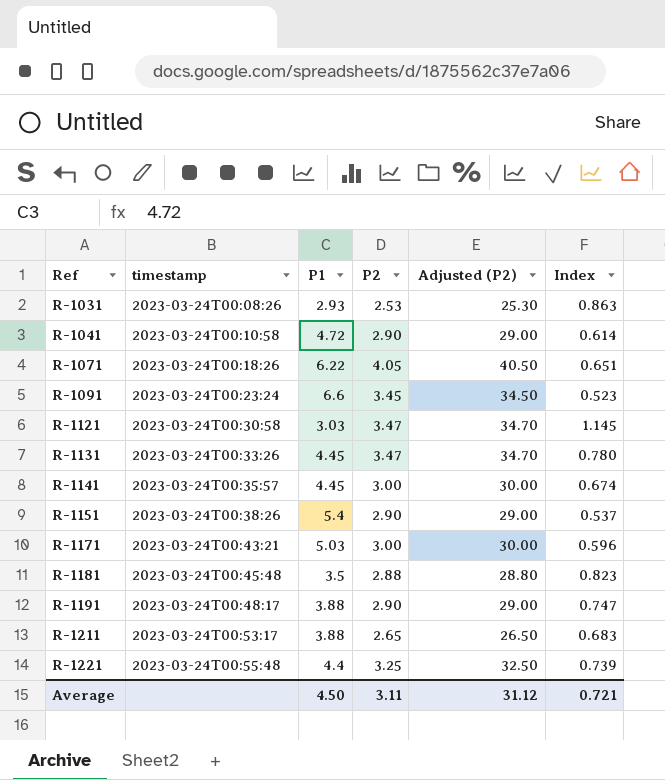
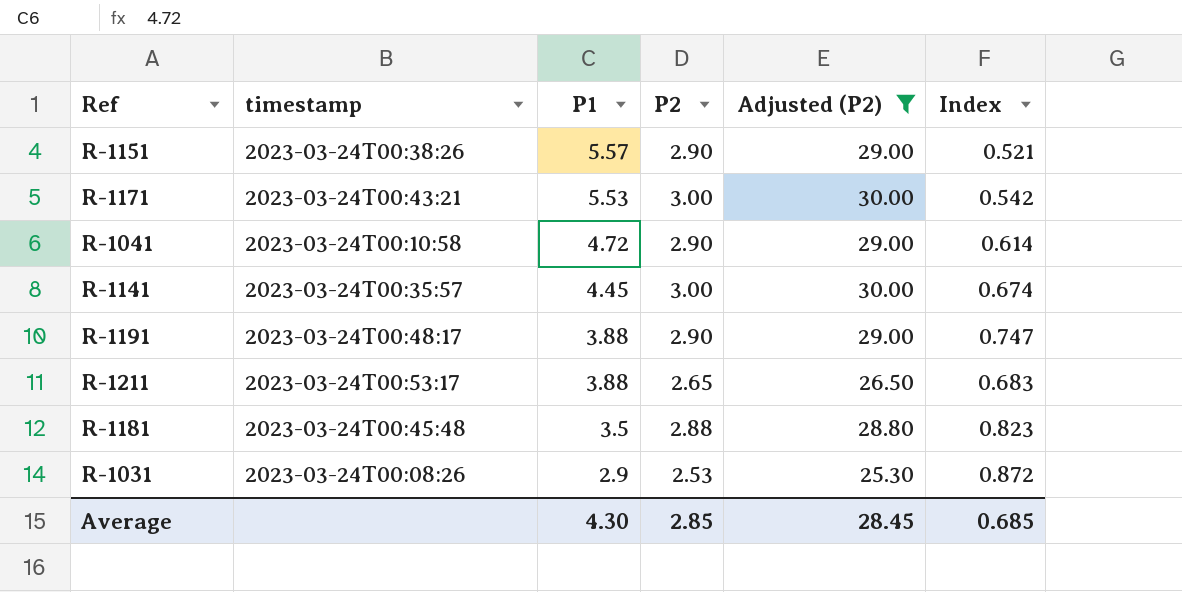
filter: none -> Adjusted (P2) <= 30.00
row order: Ref ascending -> P1 descending
R-1151 | P1: 5.4 -> 5.57
R-1151 | Index: 0.537 -> 0.521
R-1171 | P1: 5.03 -> 5.53
R-1171 | Index: 0.596 -> 0.542
R-1031 | P1: 2.93 -> 2.9
R-1031 | Index: 0.863 -> 0.872
Average | P1: 4.50 -> 4.30
Average | P2: 3.11 -> 2.85
Average | Adjusted (P2): 31.12 -> 28.45
Average | Index: 0.721 -> 0.685

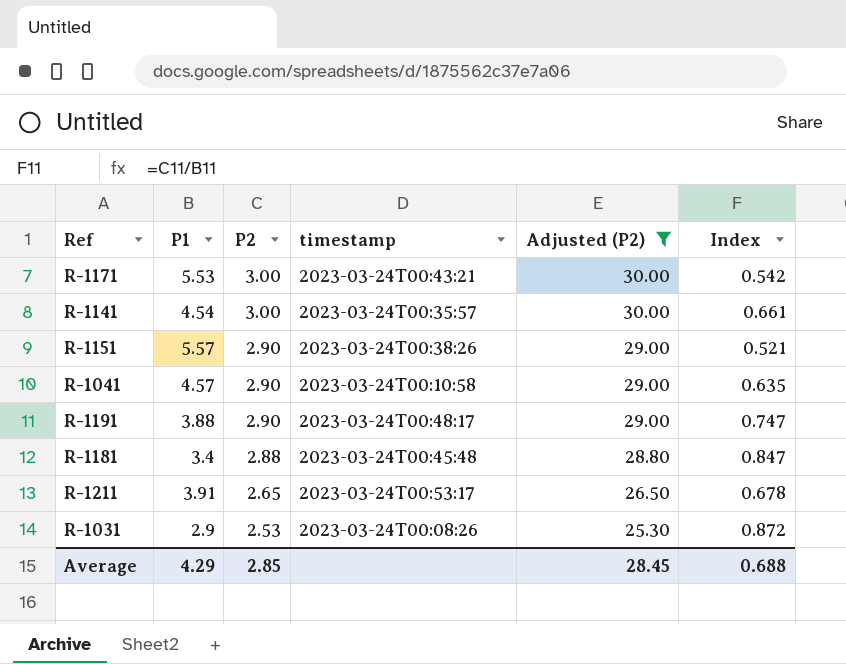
row order: P1 descending -> P2 descending
column timestamp | position: 2 -> 4
R-1141 | P1: 4.45 -> 4.54
R-1141 | Index: 0.674 -> 0.661
R-1041 | P1: 4.72 -> 4.57
R-1041 | Index: 0.614 -> 0.635
R-1181 | P1: 3.5 -> 3.4
R-1181 | Index: 0.823 -> 0.847
R-1211 | P1: 3.88 -> 3.91
R-1211 | Index: 0.683 -> 0.678
Average | P1: 4.30 -> 4.29
Average | Index: 0.685 -> 0.688

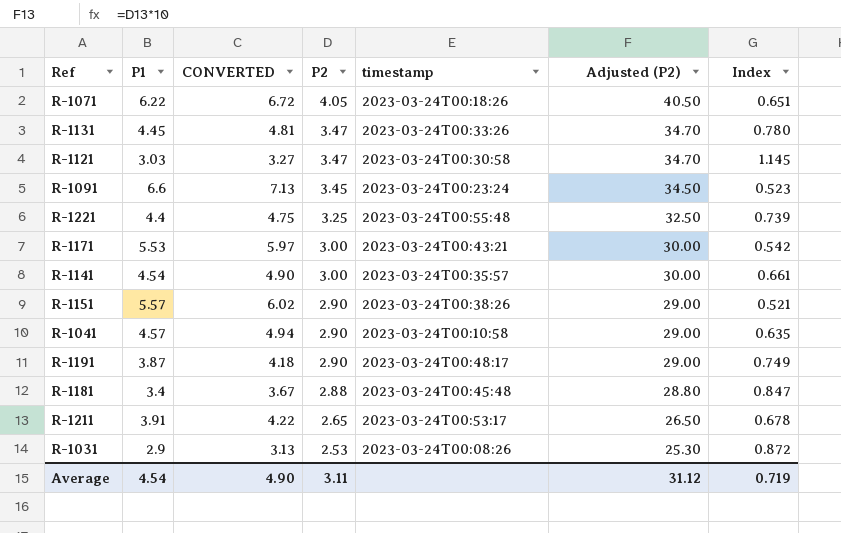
filter: Adjusted (P2) <= 30.00 -> none
column CONVERTED | formula: none -> [P1] * 1.08
R-1191 | P1: 3.88 -> 3.87
R-1191 | Index: 0.747 -> 0.749
Average | P1: 4.29 -> 4.54
Average | P2: 2.85 -> 3.11
Average | Adjusted (P2): 28.45 -> 31.12
Average | Index: 0.688 -> 0.719

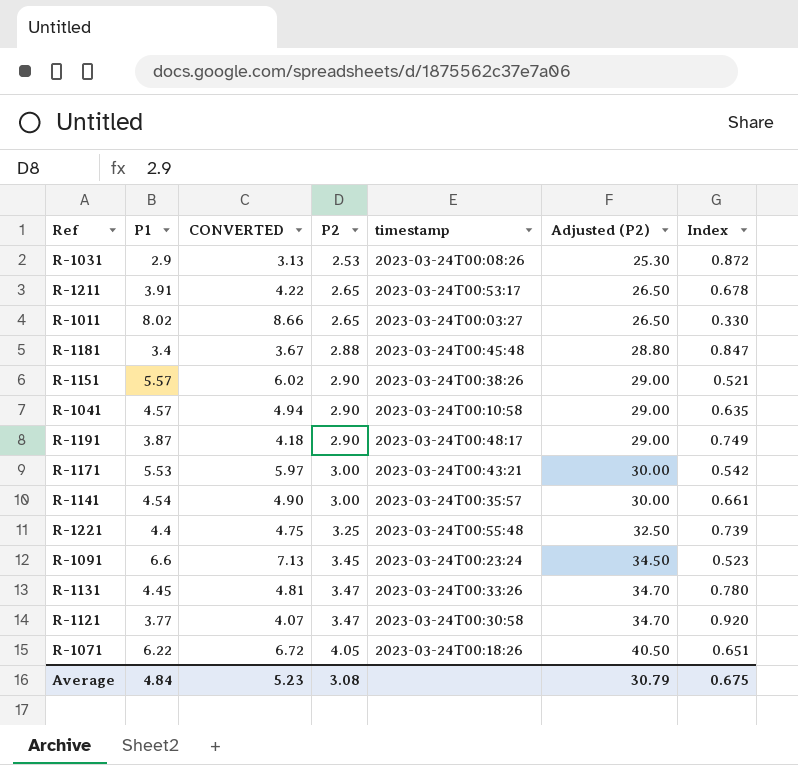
row order: P2 descending -> P2 ascending
row R-1011: none -> 8.02 | 8.66 | 2.65 | 2023-03-24T00:03:27 | 26.50 | 0.330
R-1121 | P1: 3.03 -> 3.77
R-1121 | CONVERTED: 3.27 -> 4.07
R-1121 | Index: 1.145 -> 0.920
Average | P1: 4.54 -> 4.84
Average | CONVERTED: 4.90 -> 5.23
Average | P2: 3.11 -> 3.08
Average | Adjusted (P2): 31.12 -> 30.79
Average | Index: 0.719 -> 0.675

